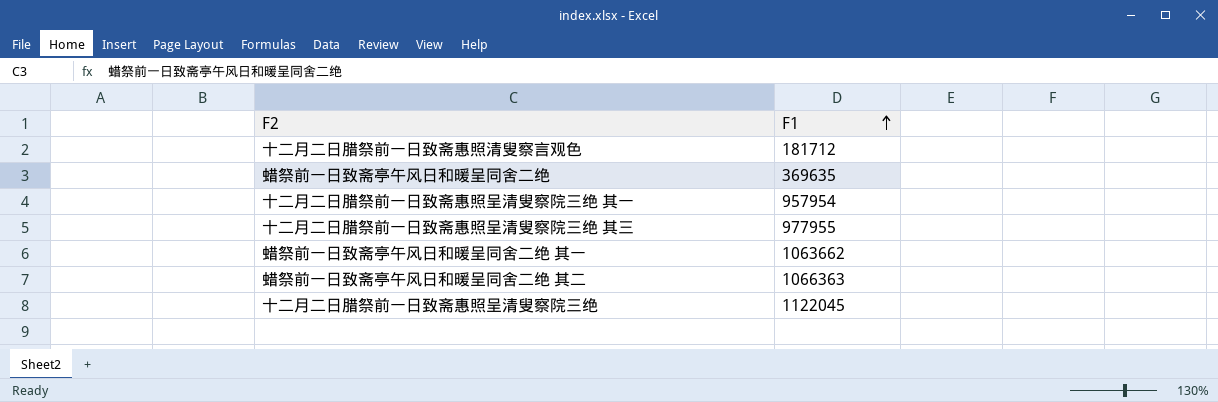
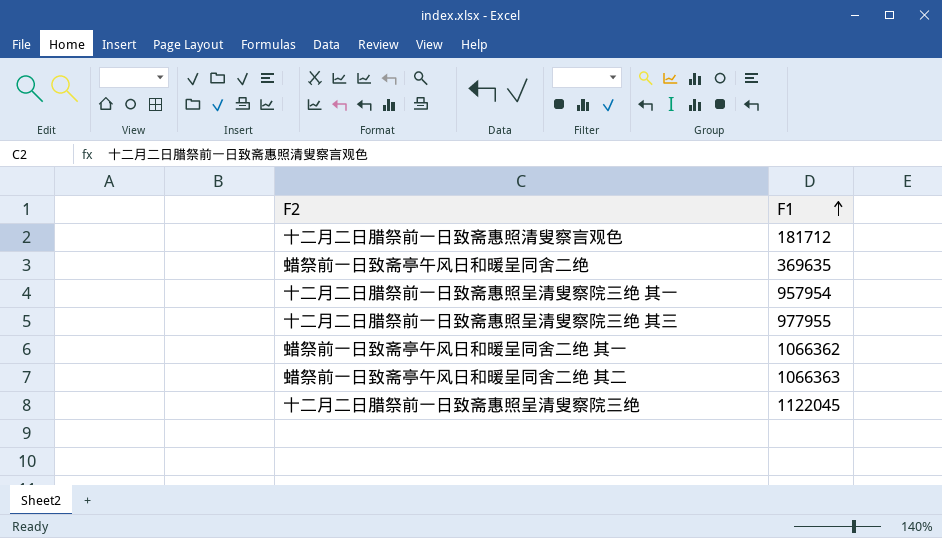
蜡祭前一日致斋亭午风日和暖呈同舍二绝 其一 | F1: 1063662 -> 1066362

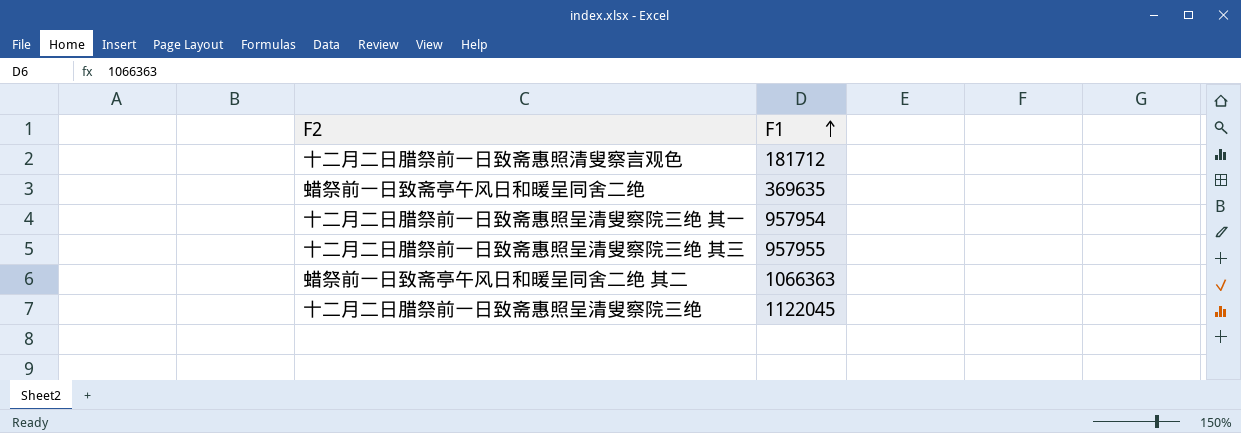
row 蜡祭前一日致斋亭午风日和暖呈同舍二绝 其一: 1066362 -> none
十二月二日腊祭前一日致斋惠照呈清叟察院三绝 其三 | F1: 977955 -> 957955

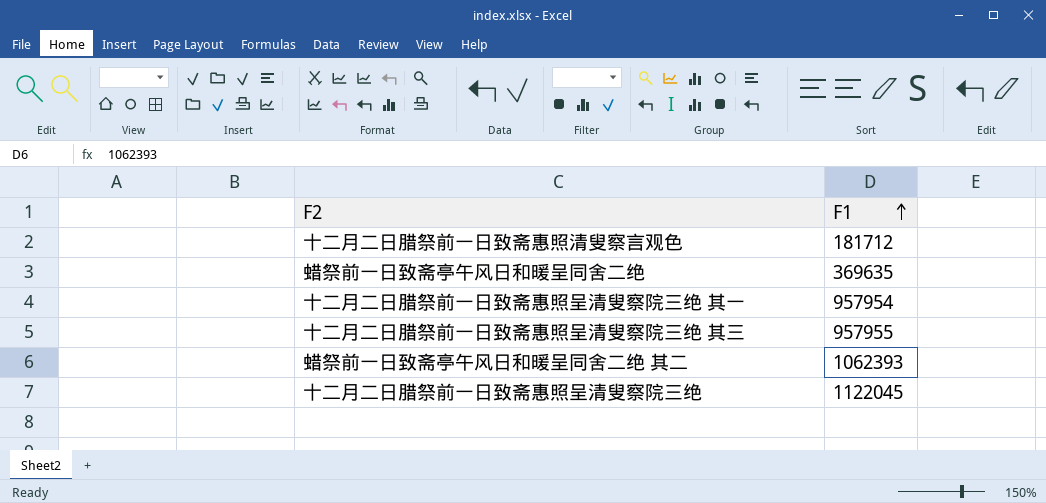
蜡祭前一日致斋亭午风日和暖呈同舍二绝 其二 | F1: 1066363 -> 1062393

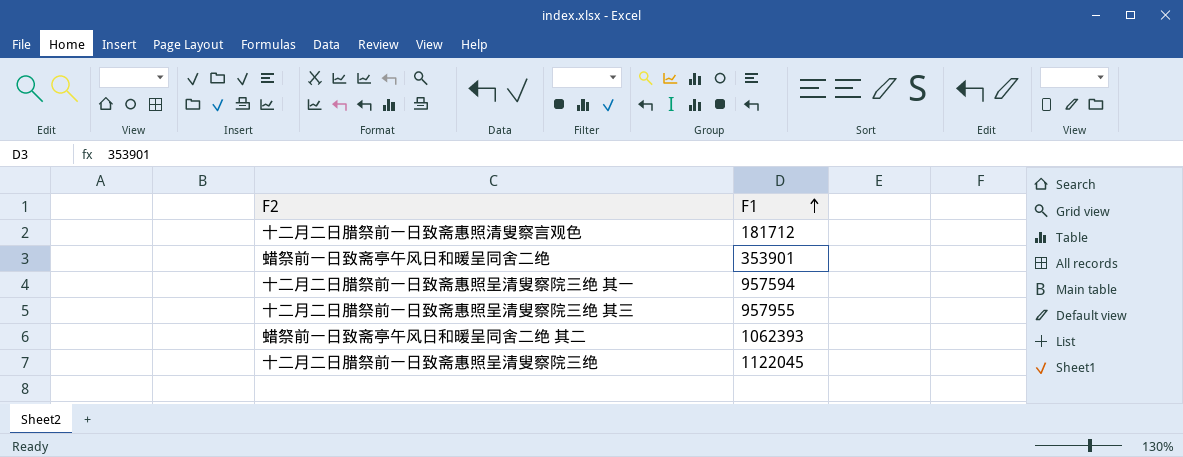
蜡祭前一日致斋亭午风日和暖呈同舍二绝 | F1: 369635 -> 353901
十二月二日腊祭前一日致斋惠照呈清叟察院三绝 其一 | F1: 957954 -> 957594

